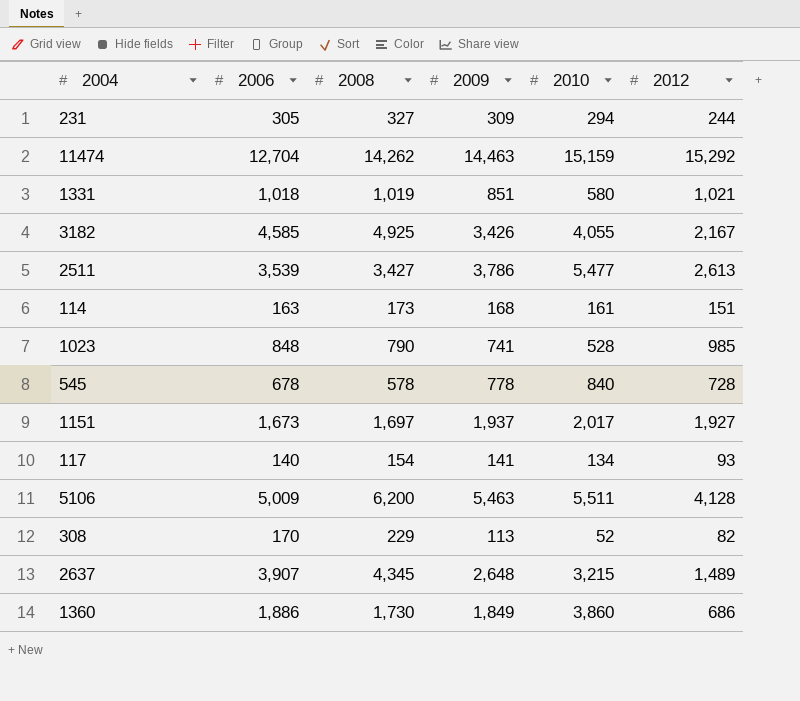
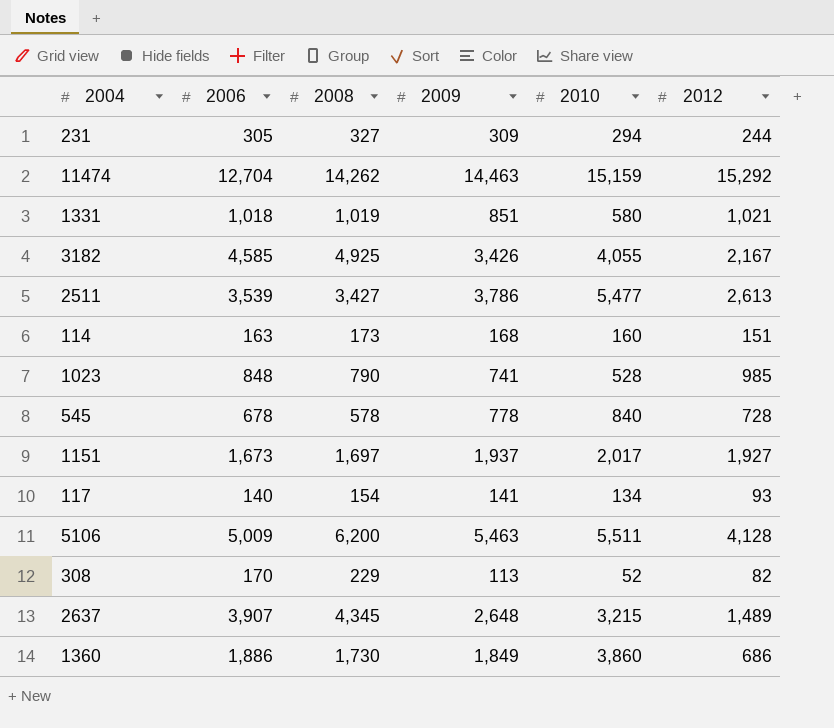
114 | 2010: 161 -> 160

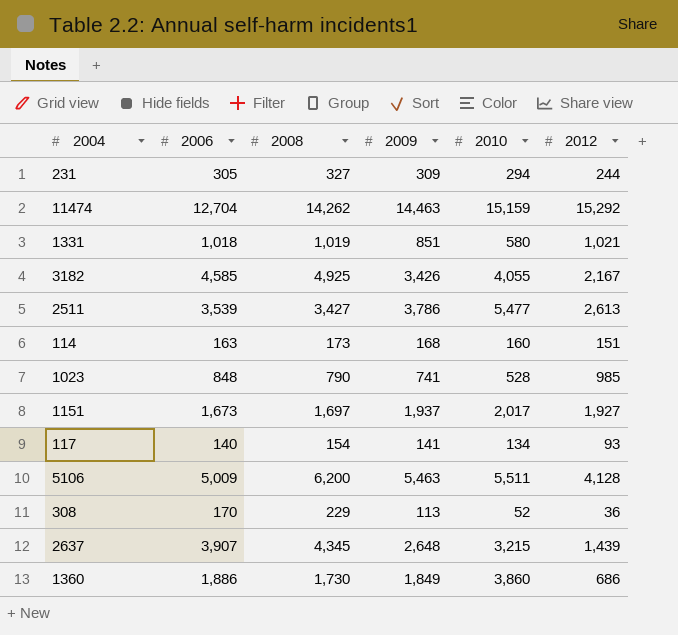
row 545: 678 | 578 | 778 | 840 | 728 -> none
308 | 2012: 82 -> 36
2637 | 2012: 1,489 -> 1,439

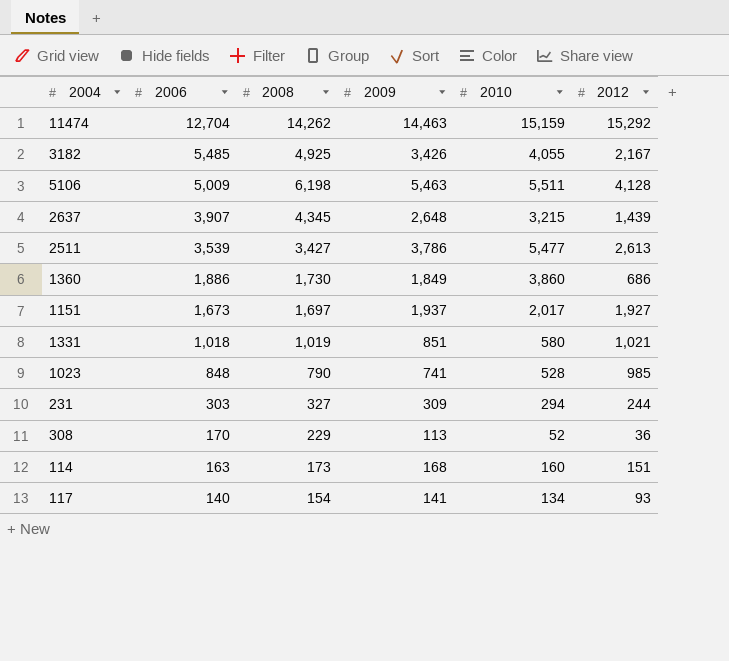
row order: none -> 2006 descending
3182 | 2006: 4,585 -> 5,485
5106 | 2008: 6,200 -> 6,198
231 | 2006: 305 -> 303

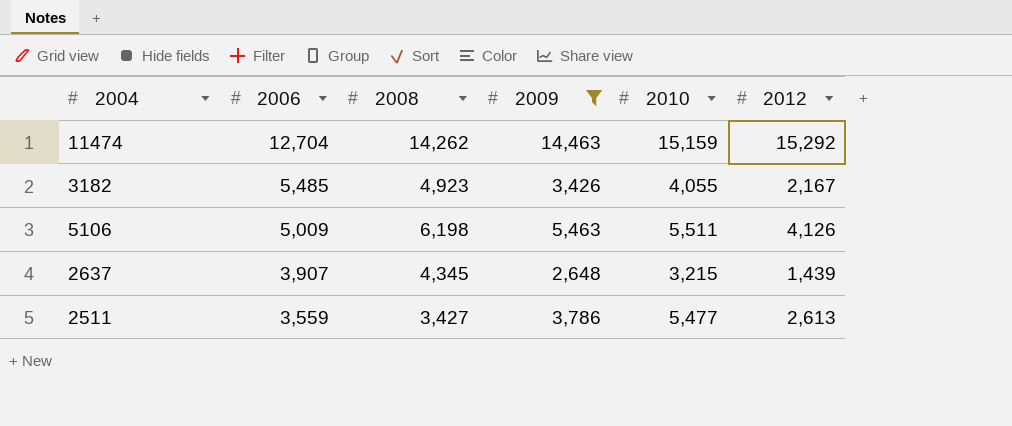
filter: none -> 2009 >= 2,648
3182 | 2008: 4,925 -> 4,923
5106 | 2012: 4,128 -> 4,126
2511 | 2006: 3,539 -> 3,559

